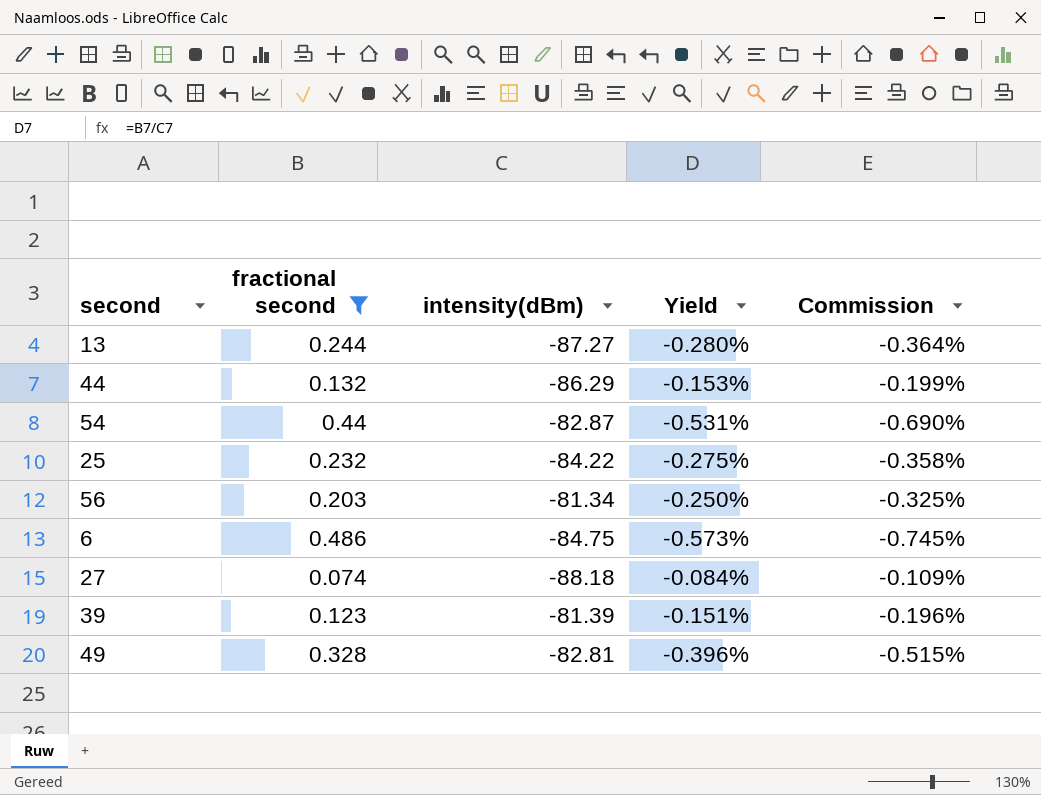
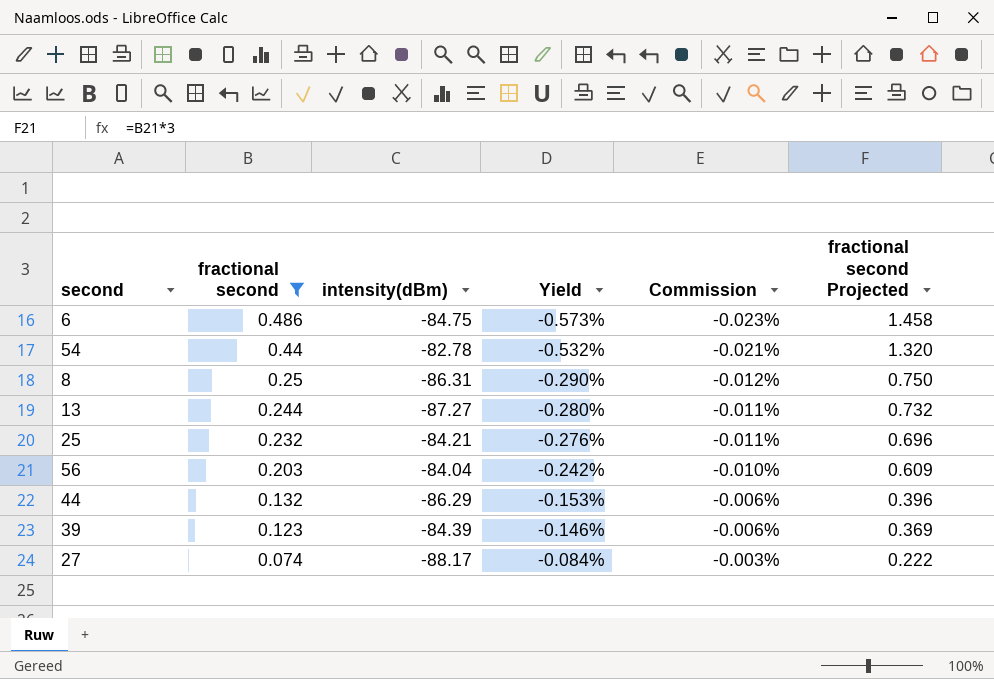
row order: none -> fractional second descending
column Commission | formula: [Yield] * 1.3 -> [Yield] * 0.04
column fractional second Projected | formula: none -> [fractional second] * 3
row 49: 0.328 | -82.81 | -0.396% | -0.515% -> none
54 | intensity(dBm): -82.87 -> -82.78
54 | Yield: -0.531% -> -0.532%
row 8: none -> 0.25 | -86.31 | -0.290% | -0.012% | 0.750
25 | intensity(dBm): -84.22 -> -84.21
25 | Yield: -0.275% -> -0.276%
56 | intensity(dBm): -81.34 -> -84.04
56 | Yield: -0.250% -> -0.242%
39 | intensity(dBm): -81.39 -> -84.39
39 | Yield: -0.151% -> -0.146%
27 | intensity(dBm): -88.18 -> -88.17

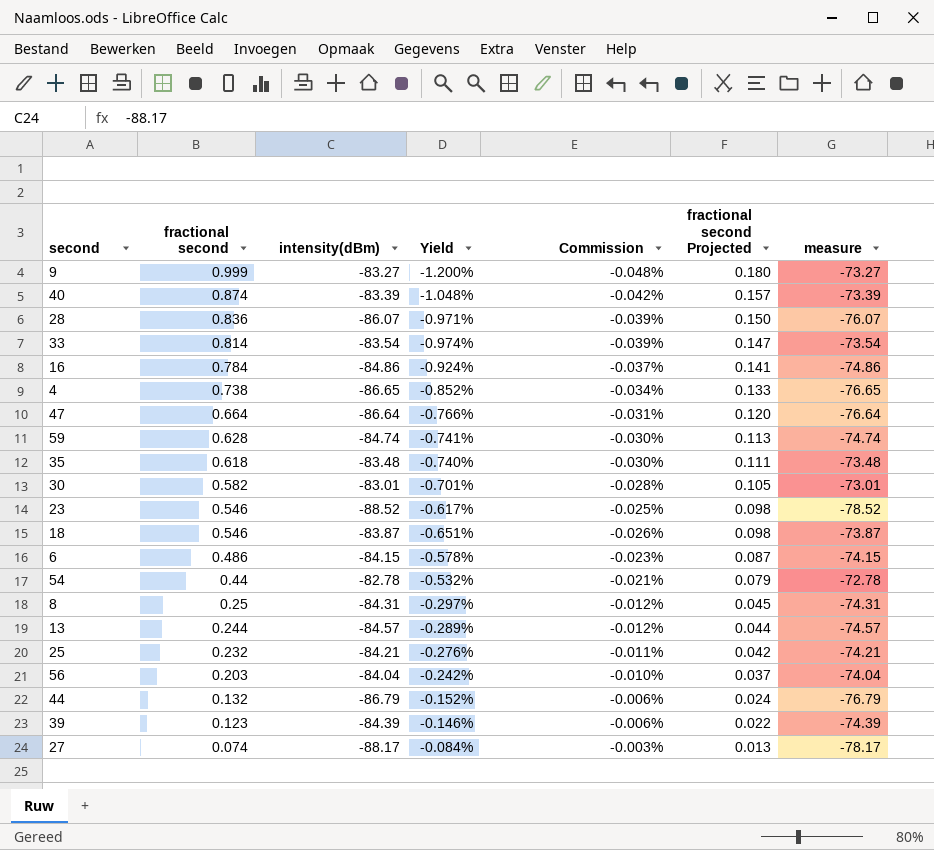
filter: fractional second <= 0.486 -> none
column fractional second Projected | formula: [fractional second] * 3 -> [fractional second] * 0.18
column measure | formula: none -> [intensity(dBm)] + 10
6 | intensity(dBm): -84.75 -> -84.15
6 | Yield: -0.573% -> -0.578%
8 | intensity(dBm): -86.31 -> -84.31
8 | Yield: -0.290% -> -0.297%
13 | intensity(dBm): -87.27 -> -84.57
13 | Yield: -0.280% -> -0.289%
13 | Commission: -0.011% -> -0.012%
44 | intensity(dBm): -86.29 -> -86.79
44 | Yield: -0.153% -> -0.152%

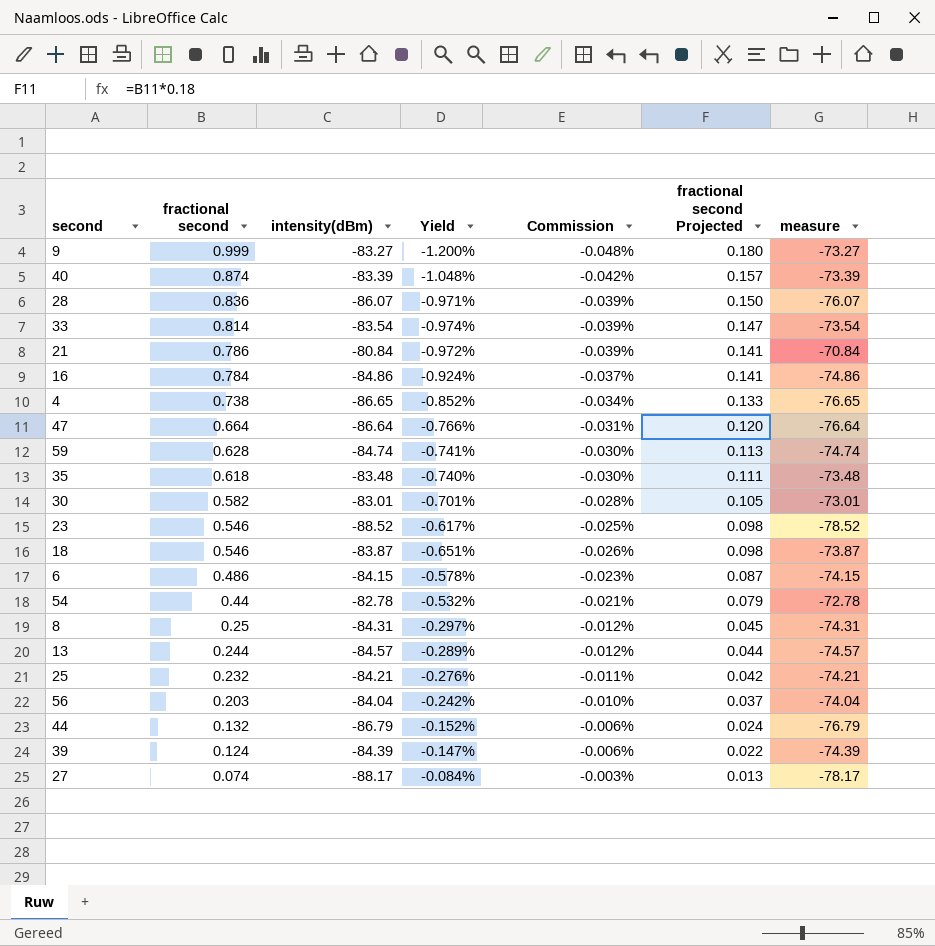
row 21: none -> 0.786 | -80.84 | -0.972% | -0.039% | 0.141 | -70.84
39 | fractional second: 0.123 -> 0.124
39 | Yield: -0.146% -> -0.147%

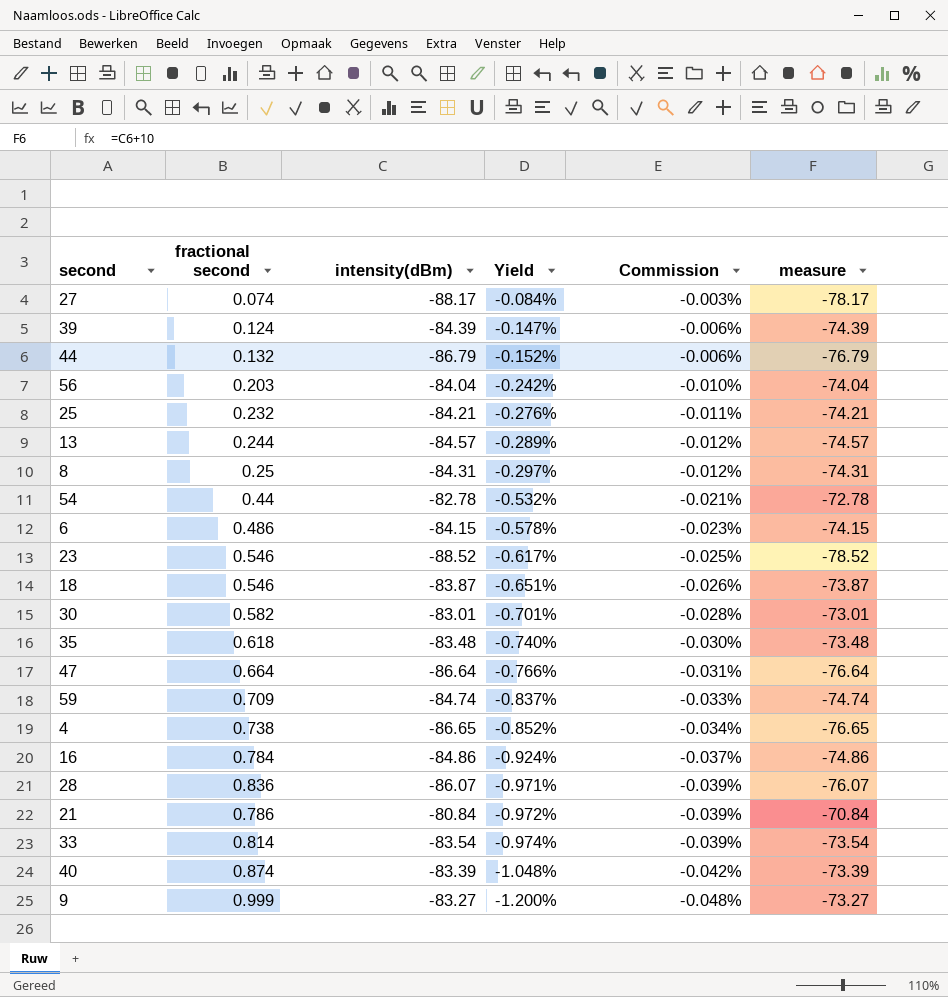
row order: fractional second descending -> Yield descending
column fractional second Projected | formula: [fractional second] * 0.18 -> none
59 | fractional second: 0.628 -> 0.709
59 | Yield: -0.741% -> -0.837%
59 | Commission: -0.030% -> -0.033%

